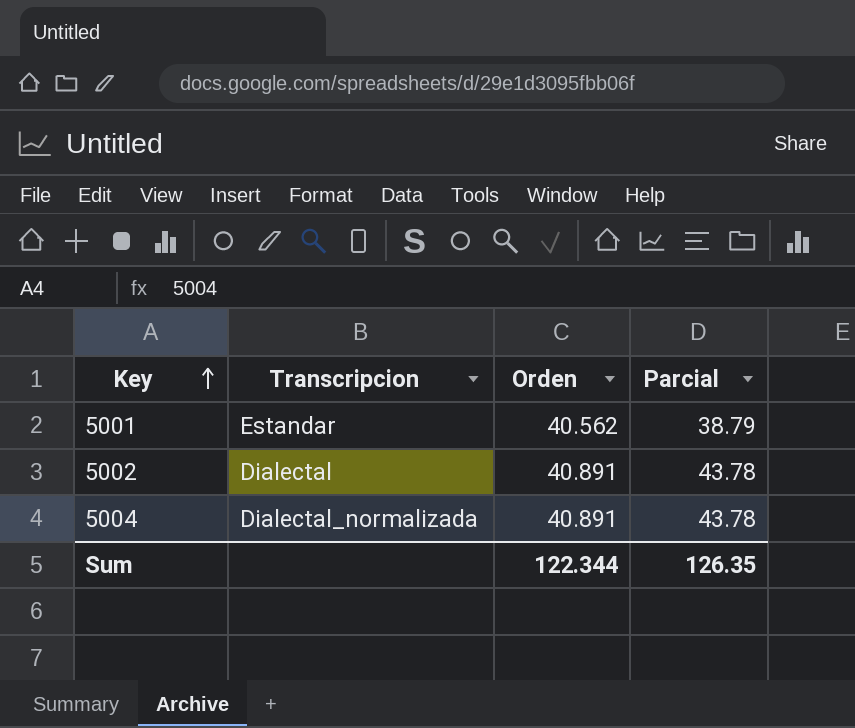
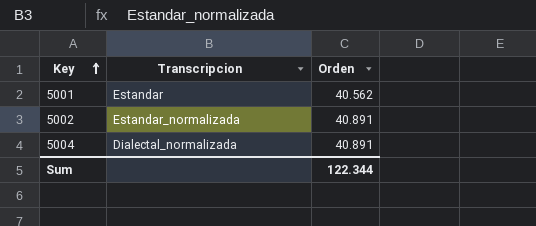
column Parcial | position: 4 -> none
5002 | Transcripcion: Dialectal -> Estandar_normalizada

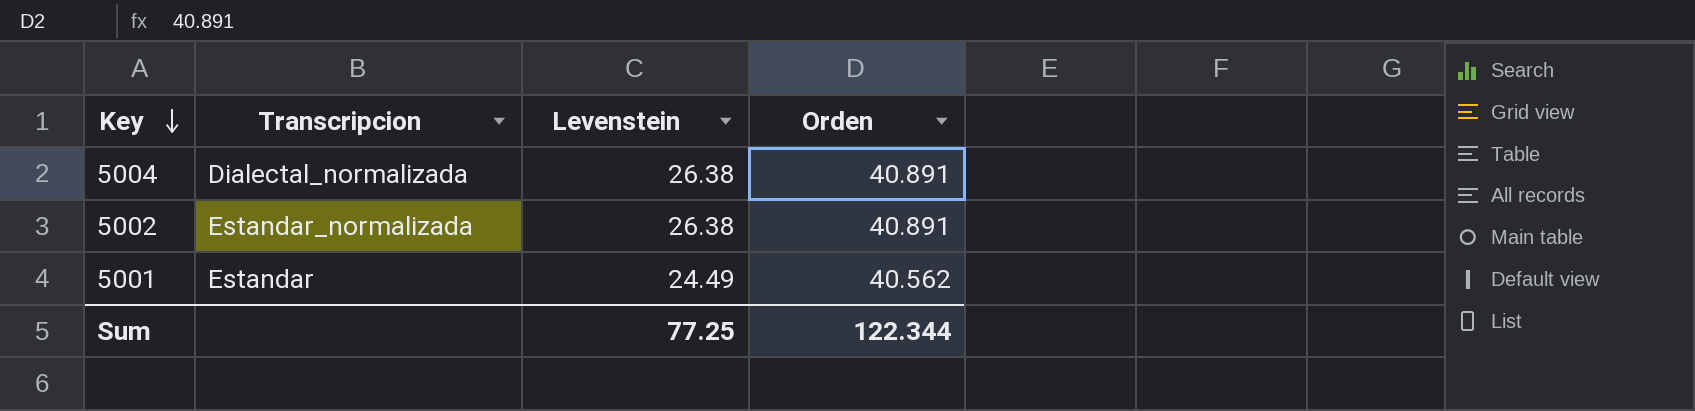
row order: Key ascending -> Key descending
column Levenstein | position: none -> 3

